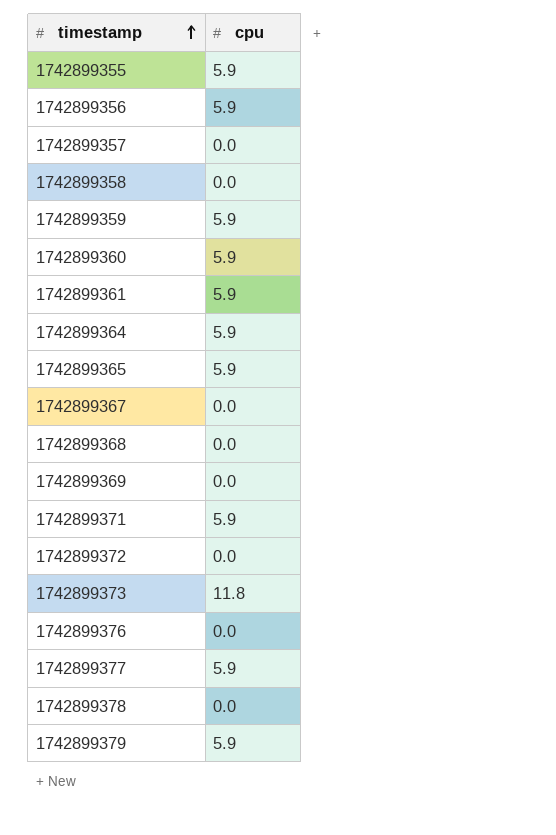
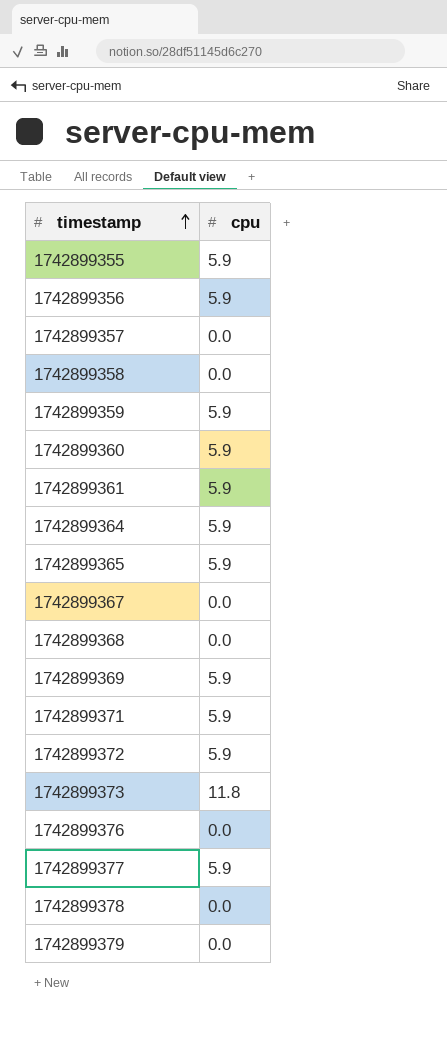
1742899369 | cpu: 0.0 -> 5.9
1742899372 | cpu: 0.0 -> 5.9
1742899379 | cpu: 5.9 -> 0.0

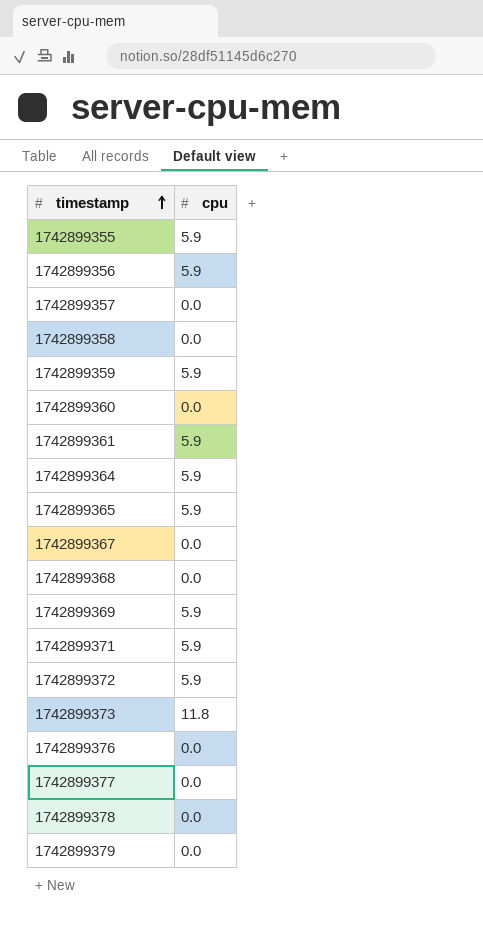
1742899360 | cpu: 5.9 -> 0.0
1742899377 | cpu: 5.9 -> 0.0

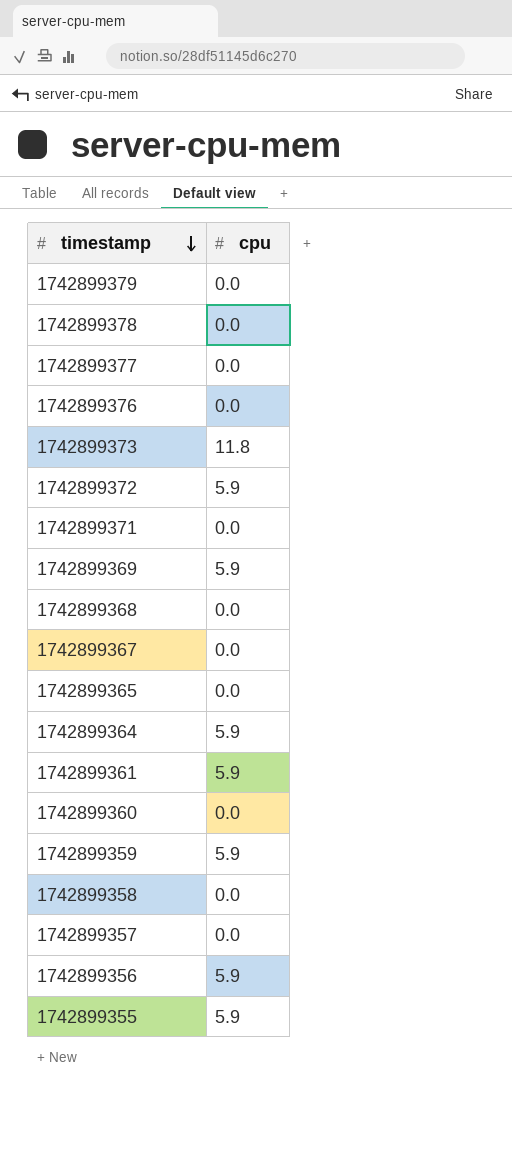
row order: timestamp ascending -> timestamp descending
1742899371 | cpu: 5.9 -> 0.0
1742899365 | cpu: 5.9 -> 0.0

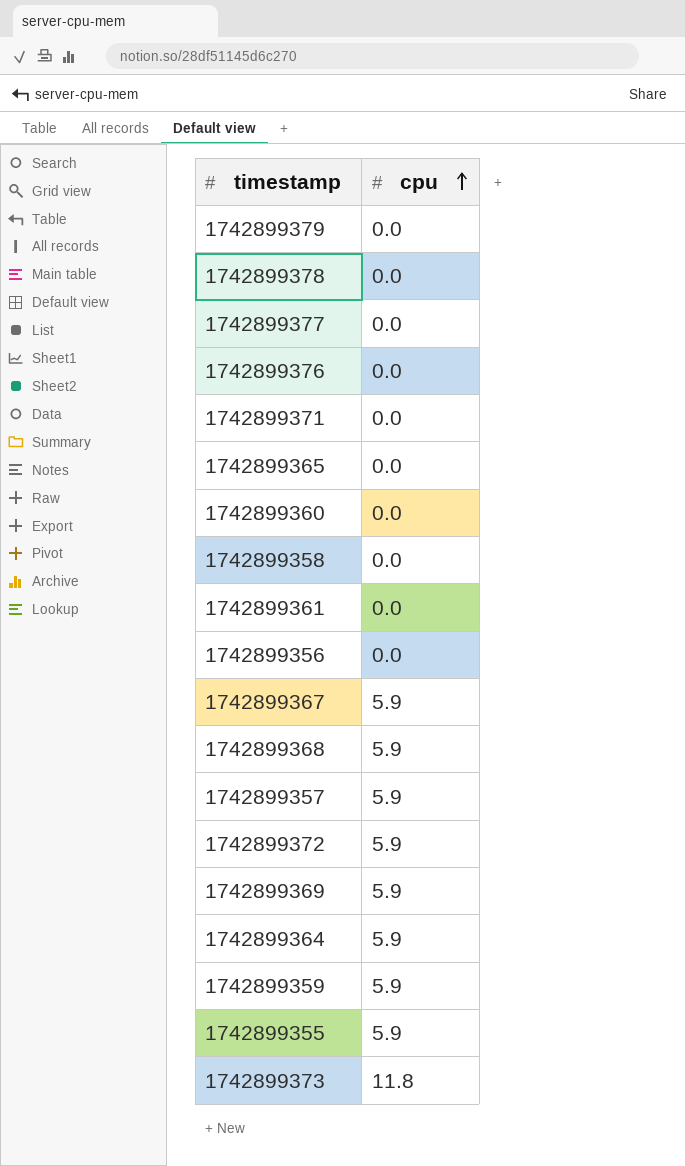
row order: timestamp descending -> cpu ascending
1742899361 | cpu: 5.9 -> 0.0
1742899356 | cpu: 5.9 -> 0.0
1742899367 | cpu: 0.0 -> 5.9
1742899368 | cpu: 0.0 -> 5.9
1742899357 | cpu: 0.0 -> 5.9

